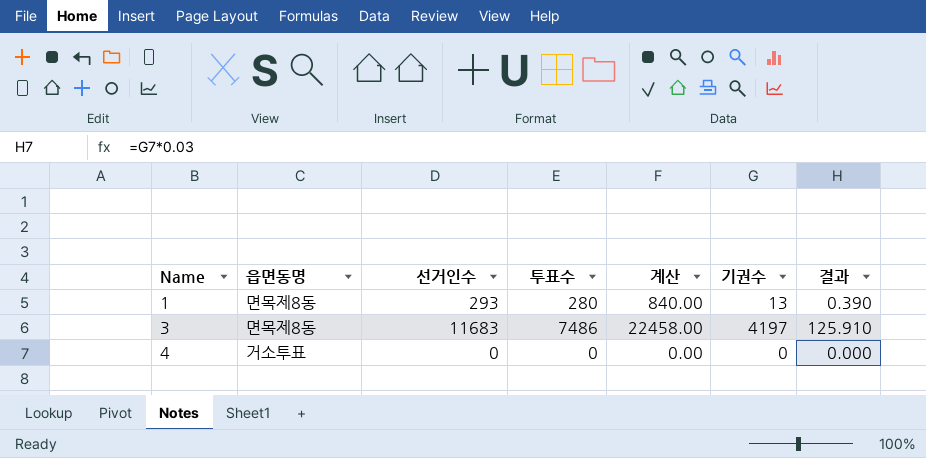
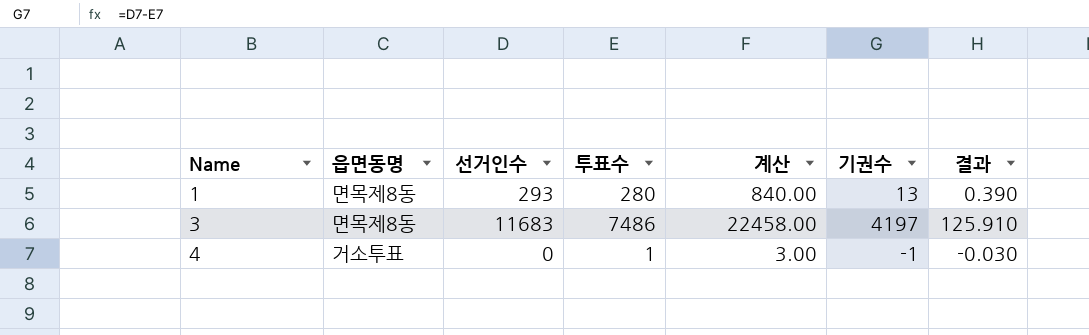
4 | 투표수: 0 -> 1
4 | 계산: 0.00 -> 3.00
4 | 기권수: 0 -> -1
4 | 결과: 0.000 -> -0.030

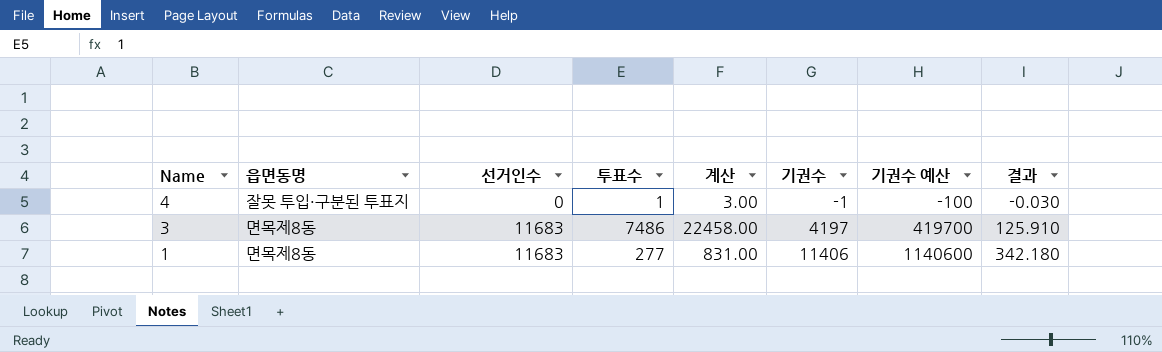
row order: Name ascending -> Name descending
column 기권수 예산 | formula: none -> [기권수] * 100
4 | 읍면동명: 거소투표 -> 잘못 투입·구분된 투표지
1 | 선거인수: 293 -> 11683
1 | 투표수: 280 -> 277
1 | 계산: 840.00 -> 831.00
1 | 기권수: 13 -> 11406
1 | 결과: 0.390 -> 342.180

